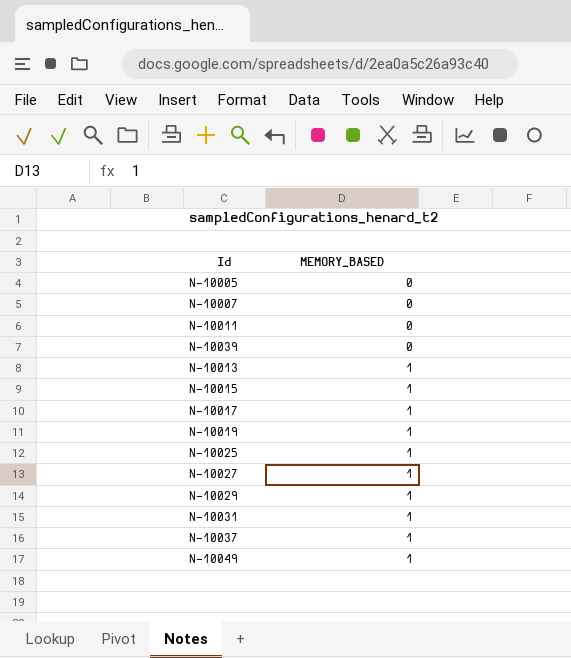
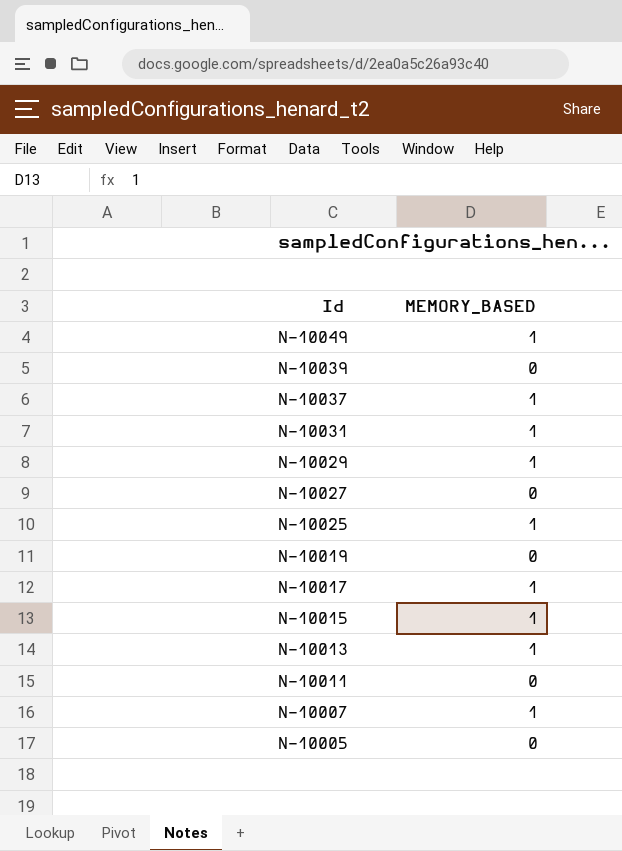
row order: MEMORY_BASED ascending -> Id descending
N-10027 | MEMORY_BASED: 1 -> 0
N-10019 | MEMORY_BASED: 1 -> 0
N-10007 | MEMORY_BASED: 0 -> 1

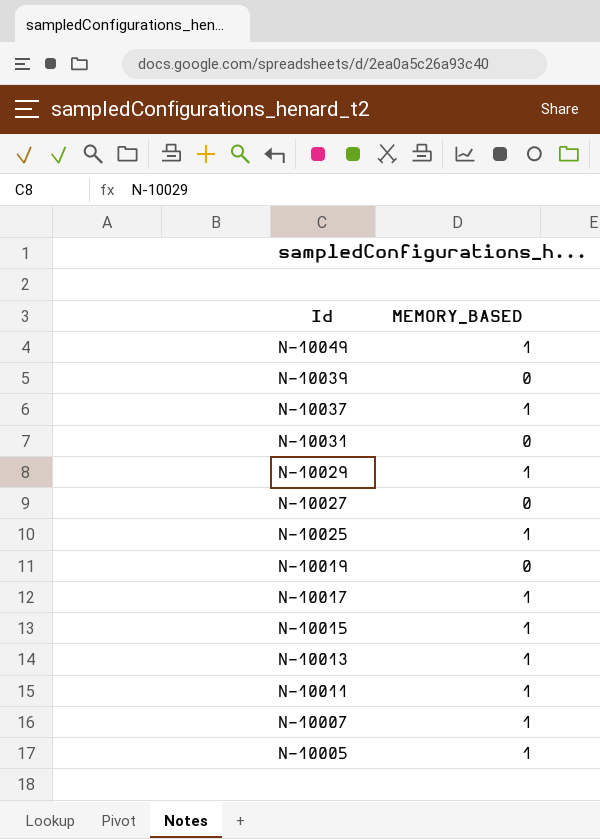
N-10031 | MEMORY_BASED: 1 -> 0
N-10011 | MEMORY_BASED: 0 -> 1
N-10005 | MEMORY_BASED: 0 -> 1

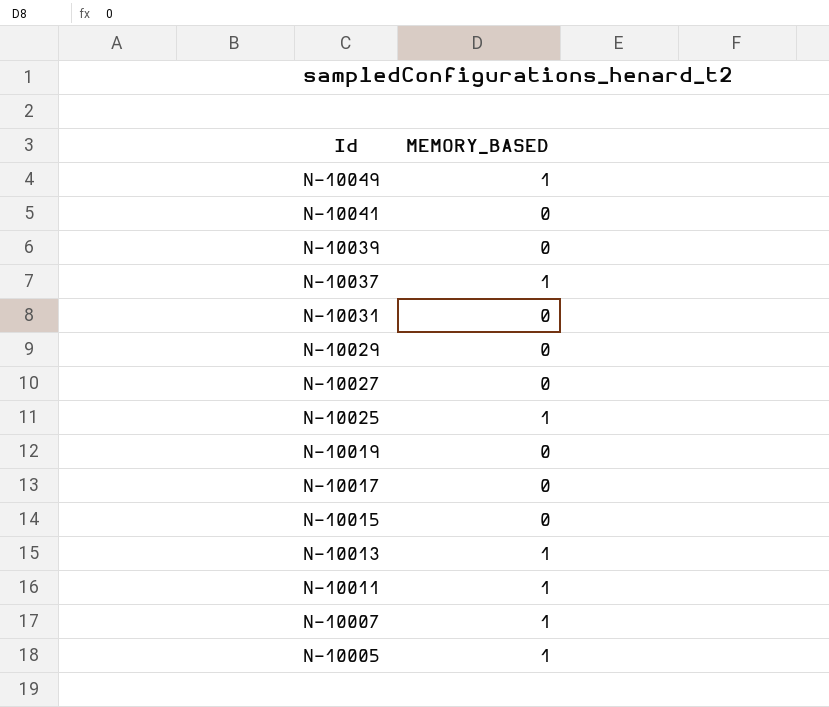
row N-10041: none -> 0
N-10029 | MEMORY_BASED: 1 -> 0
N-10017 | MEMORY_BASED: 1 -> 0
N-10015 | MEMORY_BASED: 1 -> 0

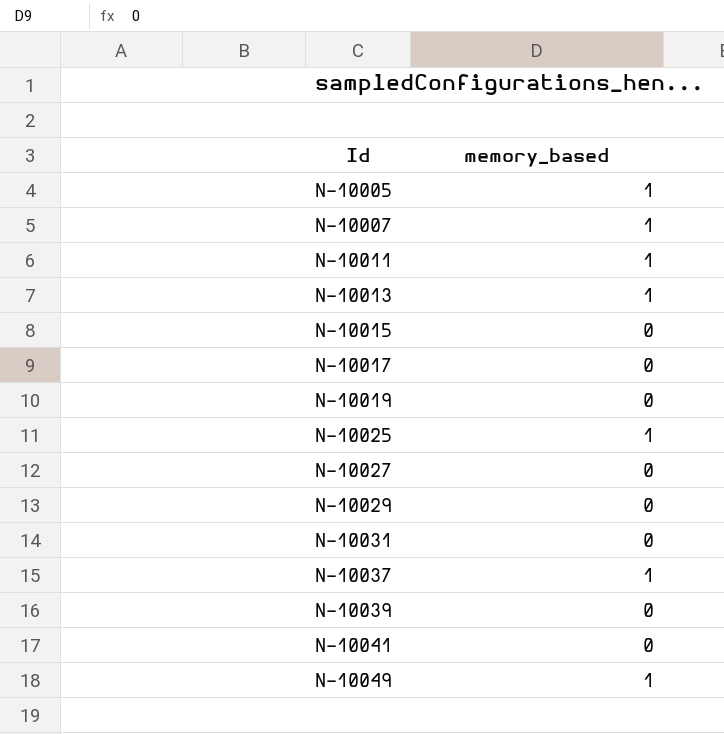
row order: Id descending -> Id ascending
column name: MEMORY_BASED -> memory_based

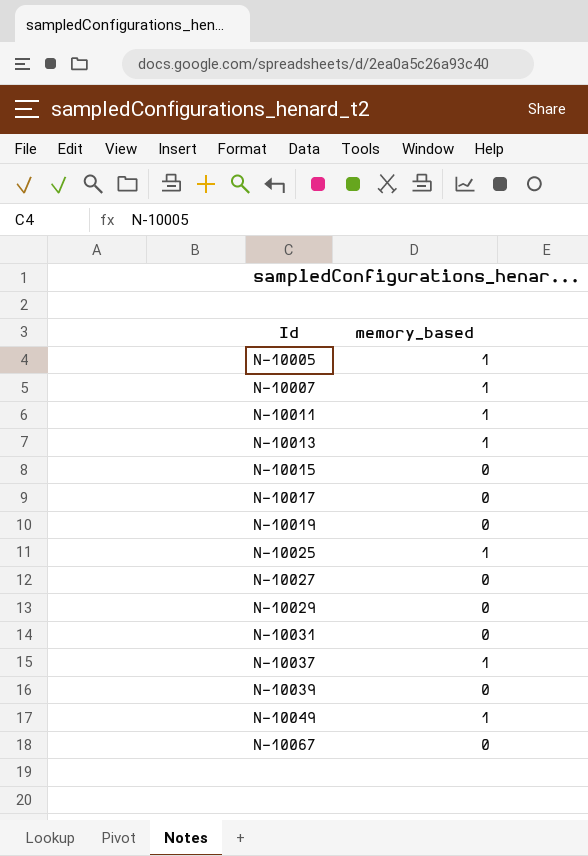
row N-10041: 0 -> none
row N-10067: none -> 0

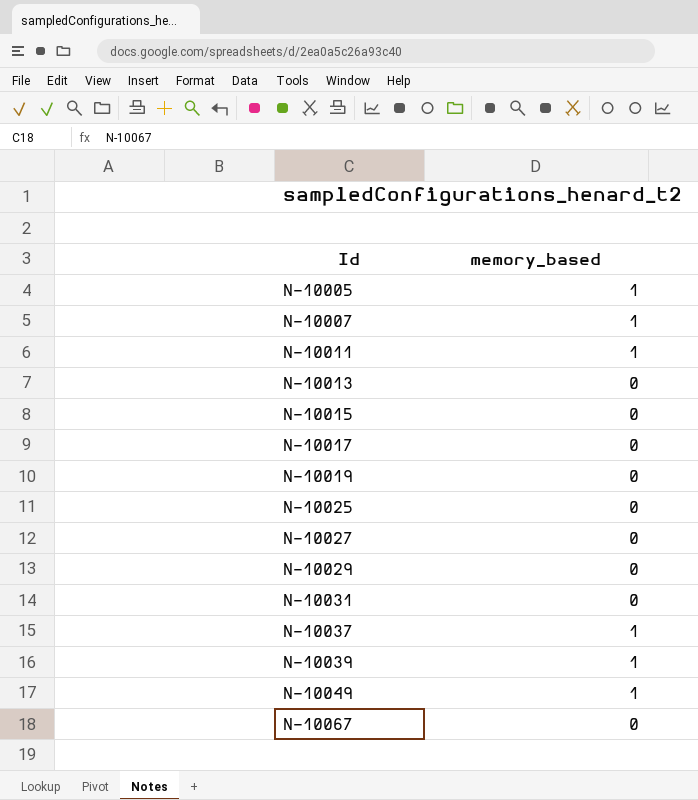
N-10013 | memory_based: 1 -> 0
N-10025 | memory_based: 1 -> 0
N-10039 | memory_based: 0 -> 1

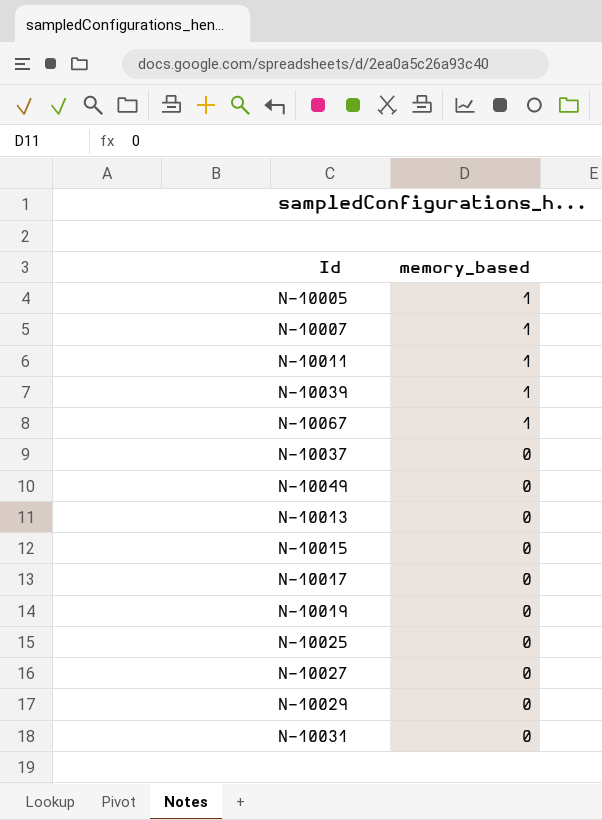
row order: Id ascending -> memory_based descending
N-10067 | memory_based: 0 -> 1
N-10037 | memory_based: 1 -> 0
N-10049 | memory_based: 1 -> 0

